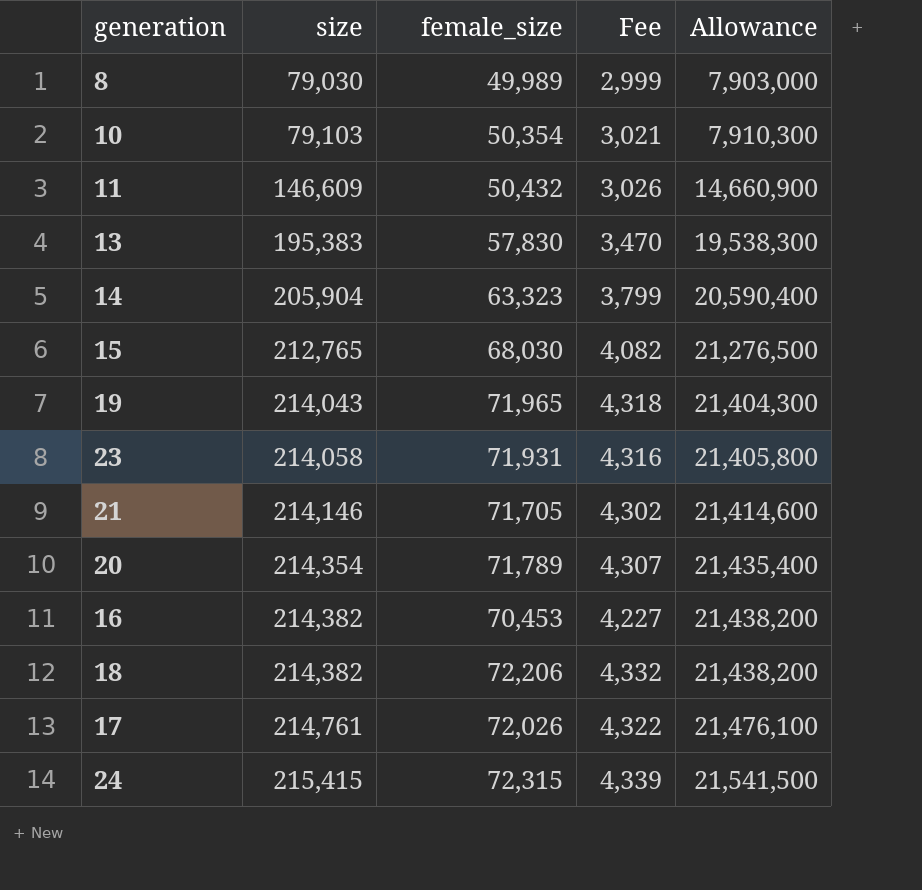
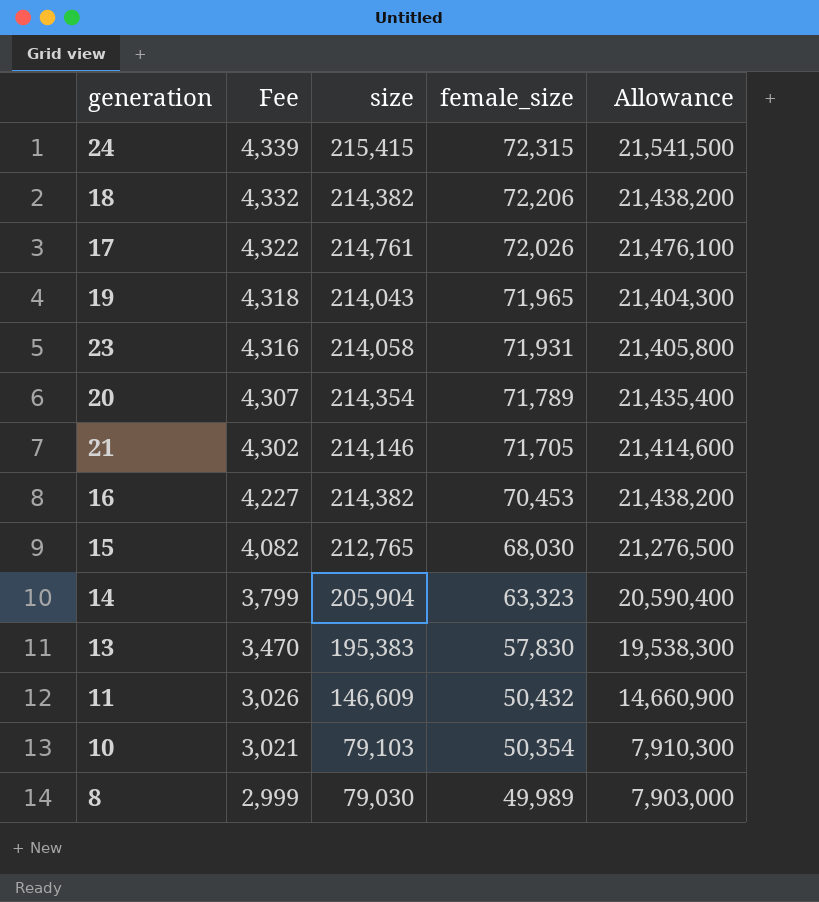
row order: size ascending -> Fee descending
column Fee | position: 4 -> 2

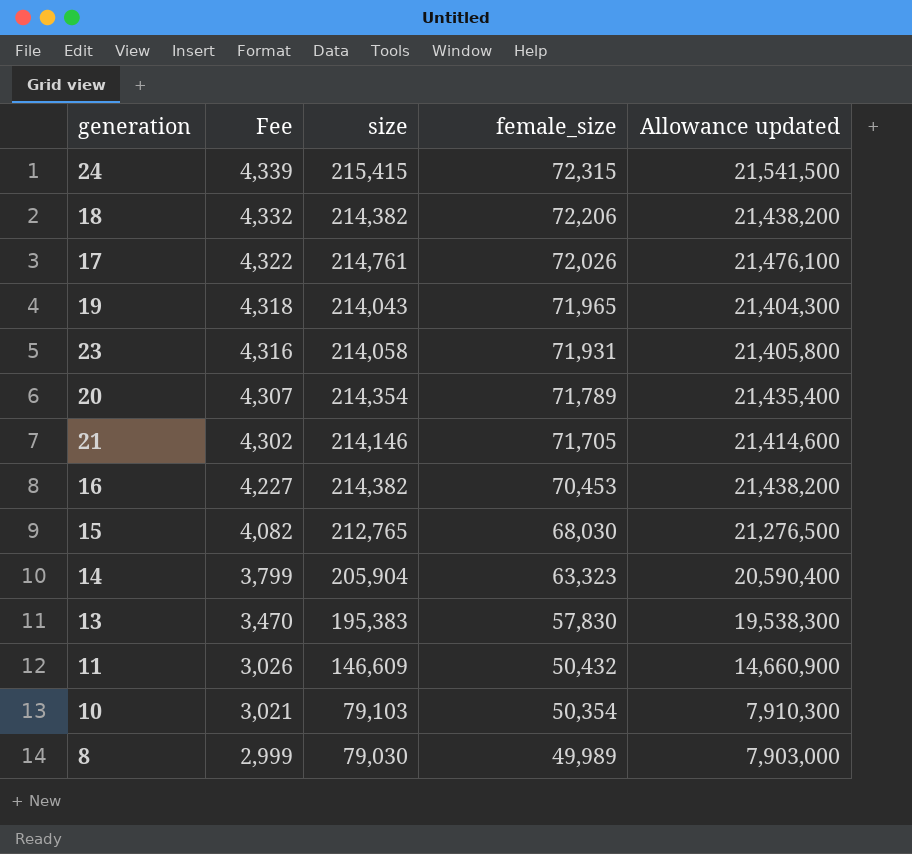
column name: Allowance -> Allowance updated

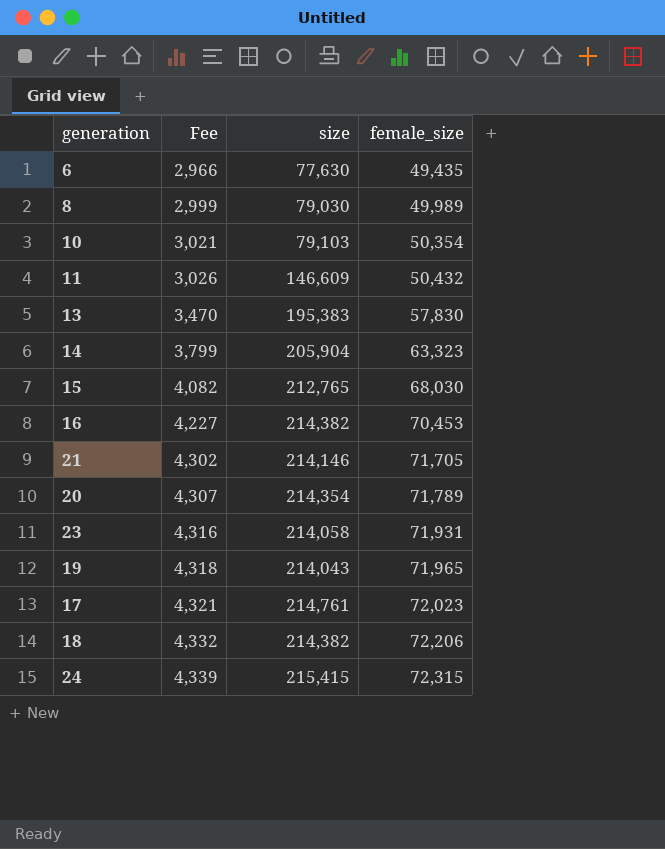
row order: Fee descending -> Fee ascending
column Allowance updated | formula: [size] * 100 -> none
row 6: none -> 2,966 | 77,630 | 49,435
17 | Fee: 4,322 -> 4,321
17 | female_size: 72,026 -> 72,023

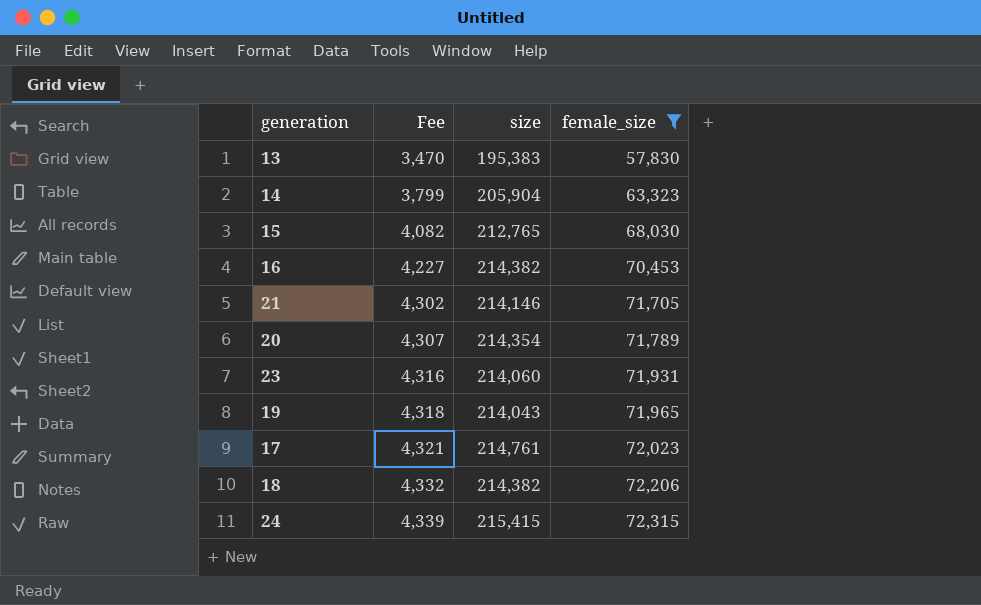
filter: none -> female_size >= 57,830
23 | size: 214,058 -> 214,060

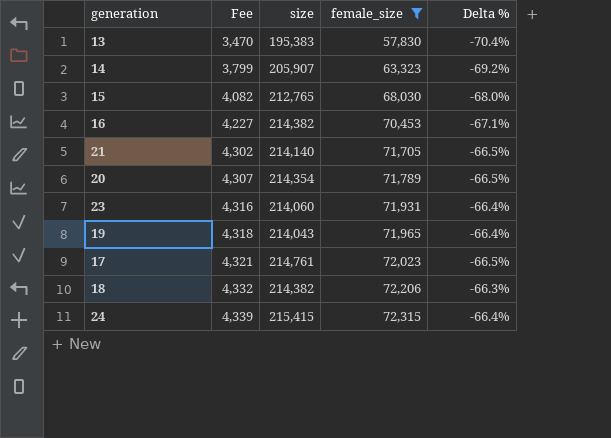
column Delta % | formula: none -> ([female_size] - [size]) / [size]
14 | size: 205,904 -> 205,907
21 | size: 214,146 -> 214,140

